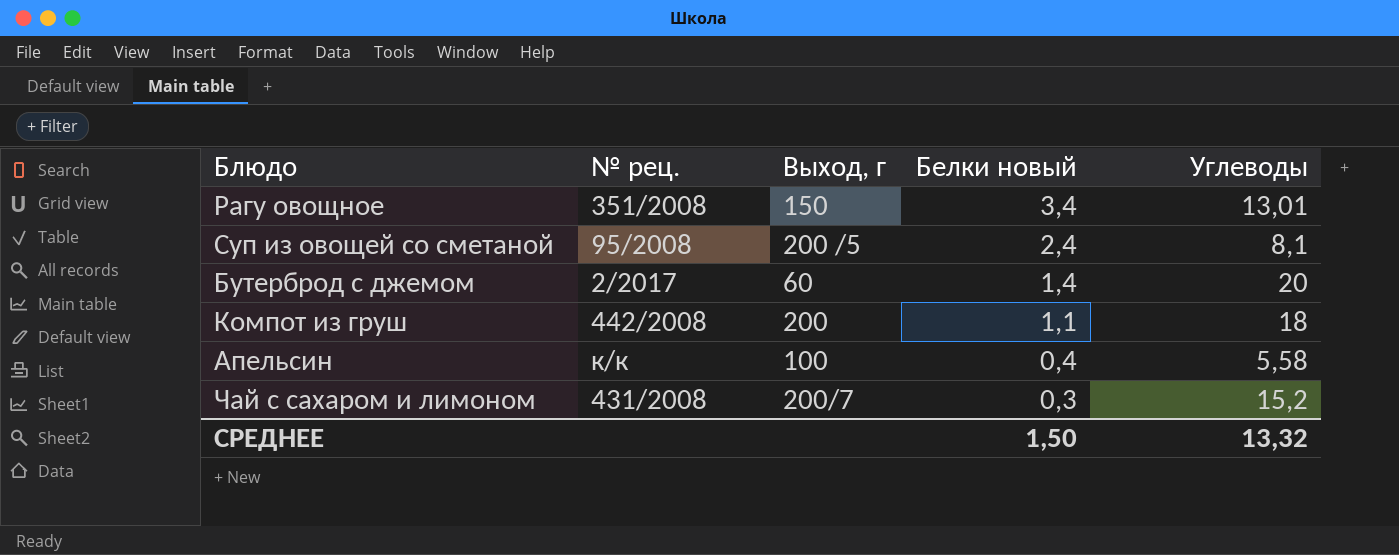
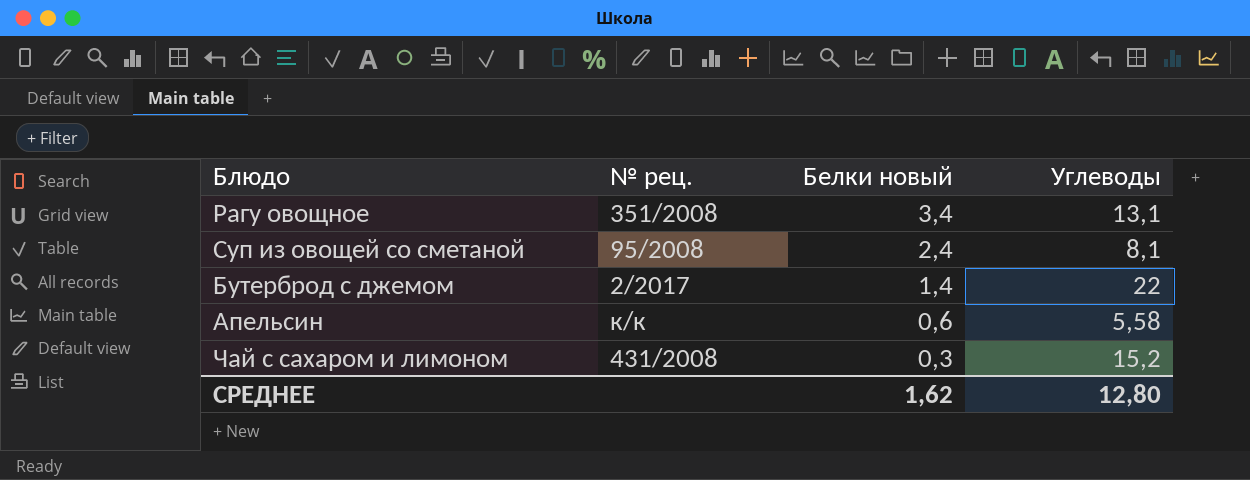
column Выход, г | position: 3 -> none
row Компот из груш: 442/2008 | 200 | 1,1 | 18 -> none
Рагу овощное | Углеводы: 13,01 -> 13,1
Бутерброд с джемом | Углеводы: 20 -> 22
Апельсин | Белки новый: 0,4 -> 0,6
СРЕДНЕЕ | Белки новый: 1,50 -> 1,62
СРЕДНЕЕ | Углеводы: 13,32 -> 12,80

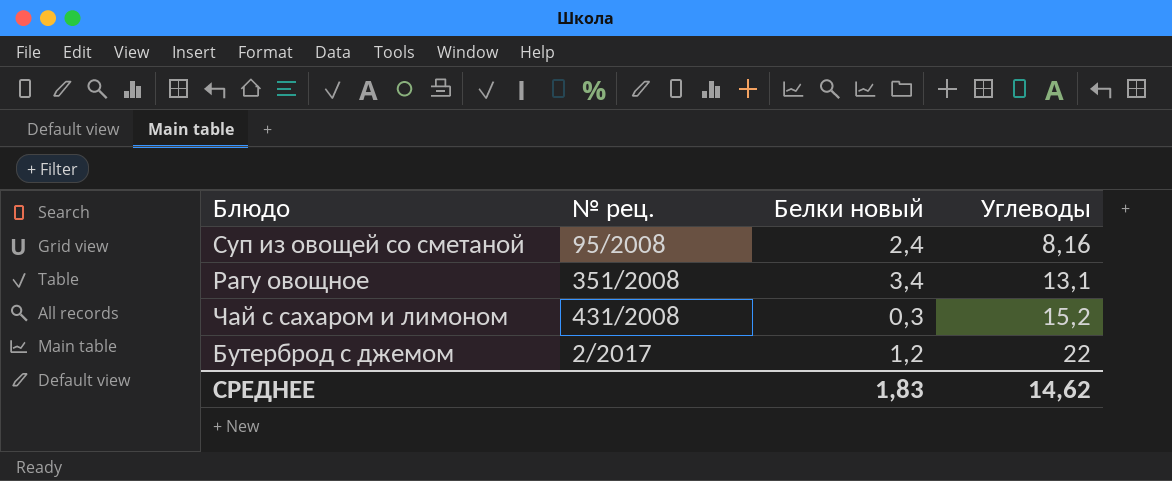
row order: Белки новый descending -> Углеводы ascending
row Апельсин: к/к | 0,6 | 5,58 -> none
Суп из овощей со сметаной | Углеводы: 8,1 -> 8,16
Бутерброд с джемом | Белки новый: 1,4 -> 1,2
СРЕДНЕЕ | Белки новый: 1,62 -> 1,83
СРЕДНЕЕ | Углеводы: 12,80 -> 14,62

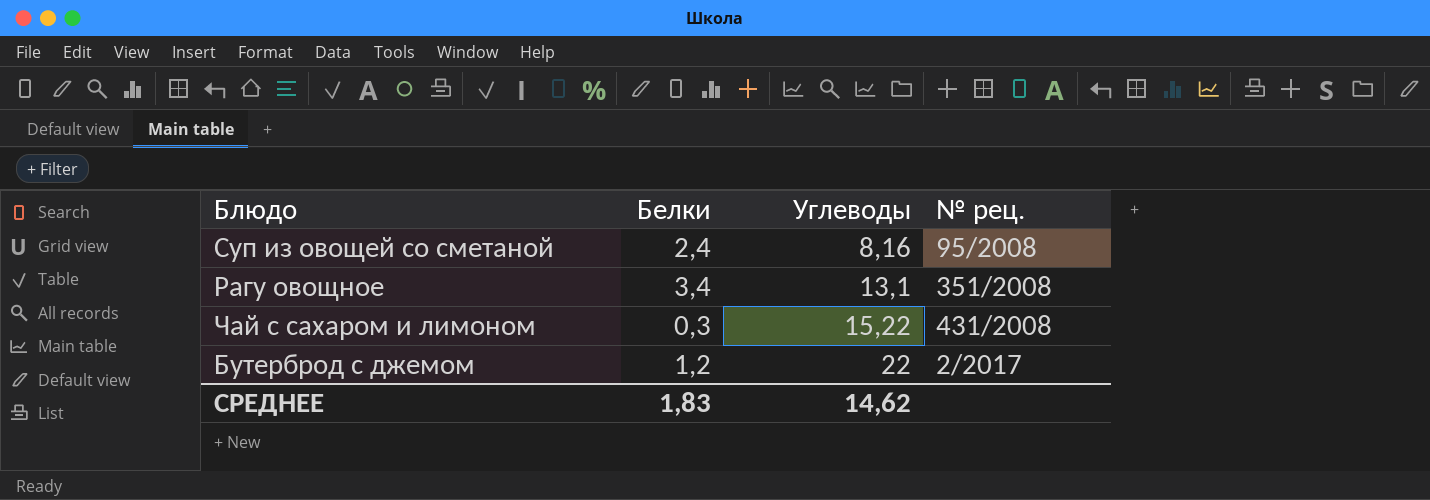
column name: Белки новый -> Белки
column № рец. | position: 2 -> 4
Чай с сахаром и лимоном | Углеводы: 15,2 -> 15,22

